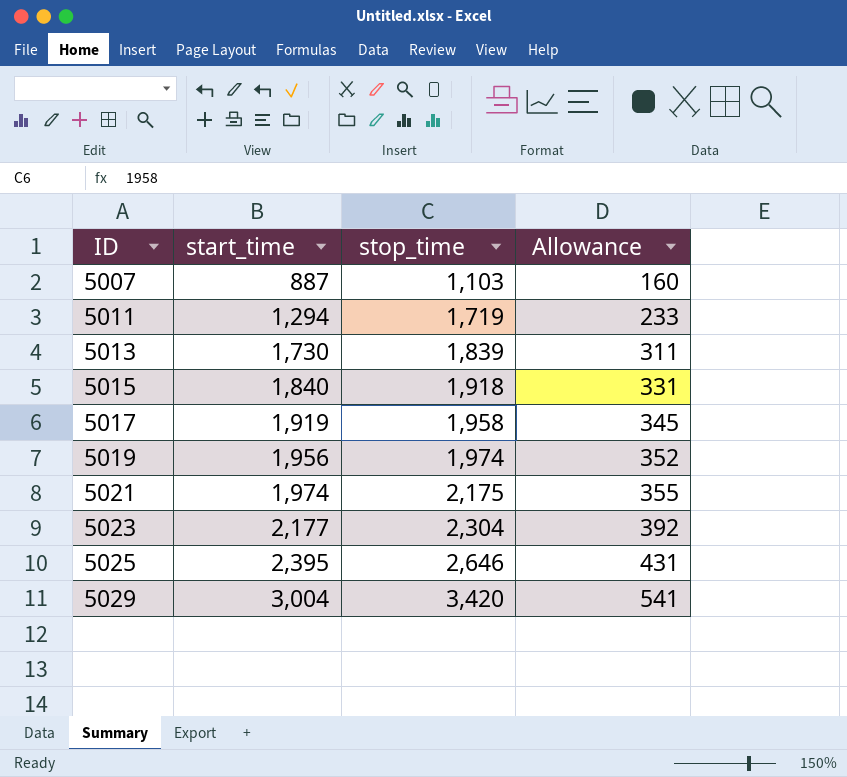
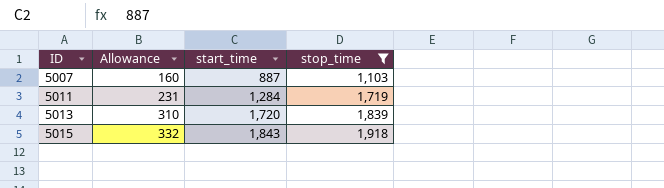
filter: none -> stop_time <= 1,918
column Allowance | position: 4 -> 2
5011 | Allowance: 233 -> 231
5011 | start_time: 1,294 -> 1,284
5013 | Allowance: 311 -> 310
5013 | start_time: 1,730 -> 1,720
5015 | Allowance: 331 -> 332
5015 | start_time: 1,840 -> 1,843

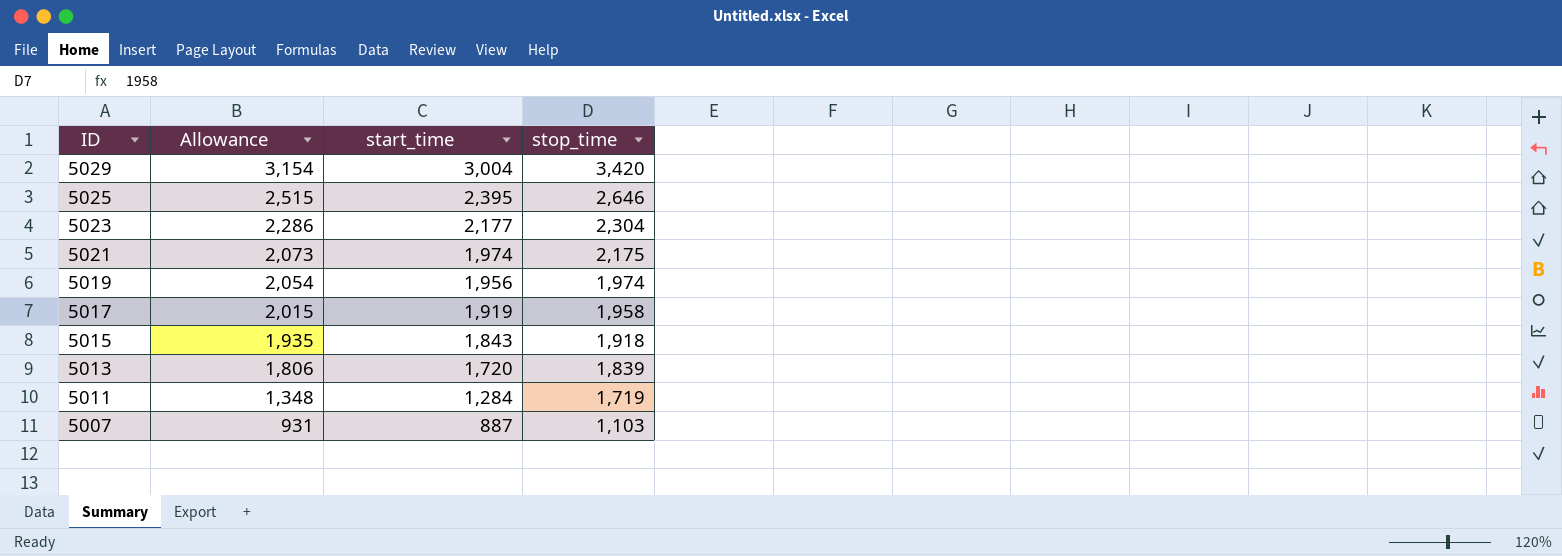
filter: stop_time <= 1,918 -> none
row order: ID ascending -> ID descending
column Allowance | formula: [start_time] * 0.18 -> [start_time] * 1.05

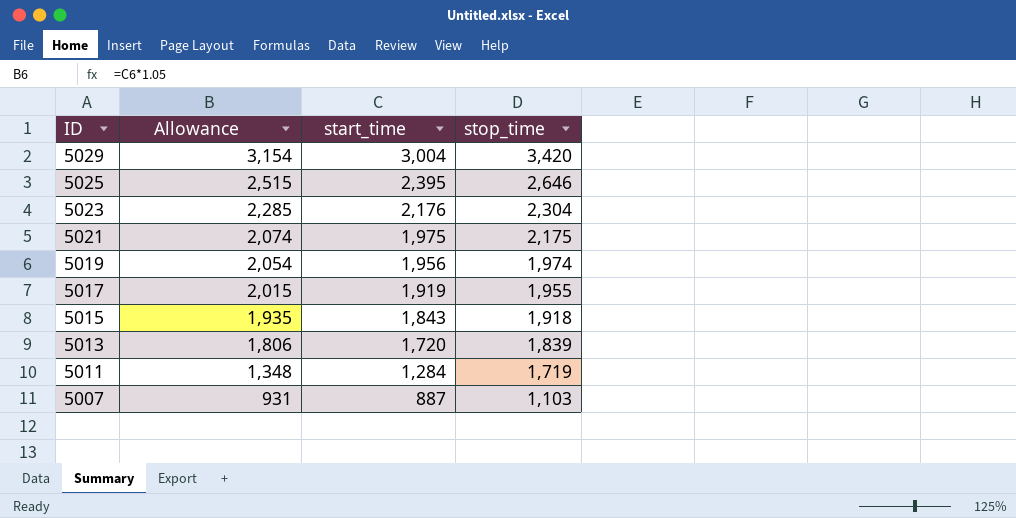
5023 | Allowance: 2,286 -> 2,285
5023 | start_time: 2,177 -> 2,176
5021 | Allowance: 2,073 -> 2,074
5021 | start_time: 1,974 -> 1,975
5017 | stop_time: 1,958 -> 1,955

